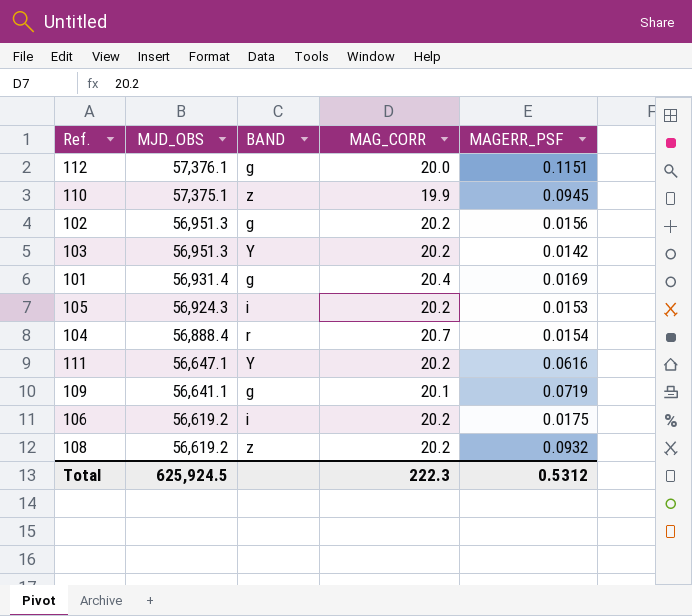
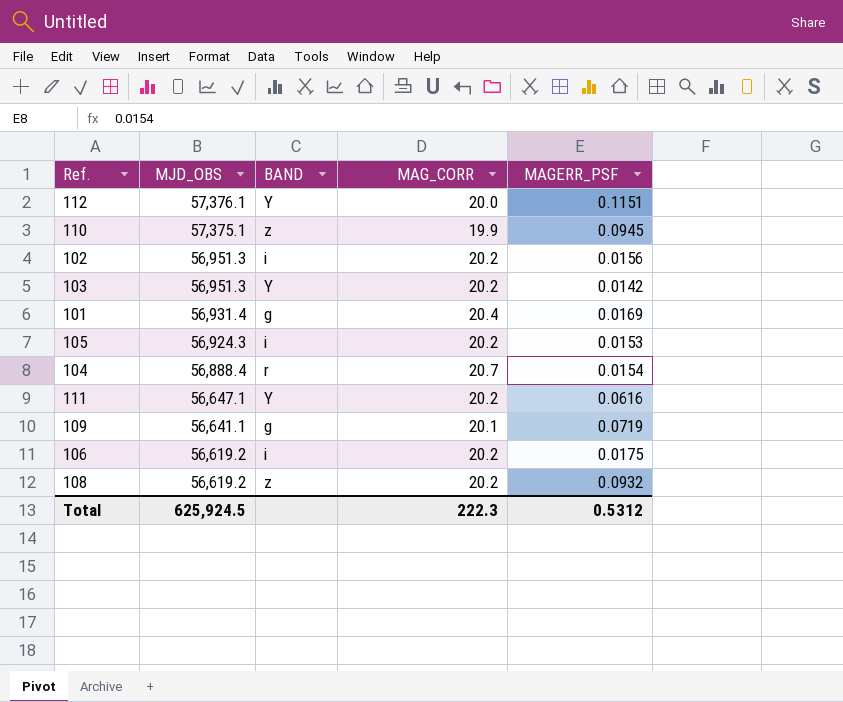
112 | BAND: g -> Y
102 | BAND: g -> i

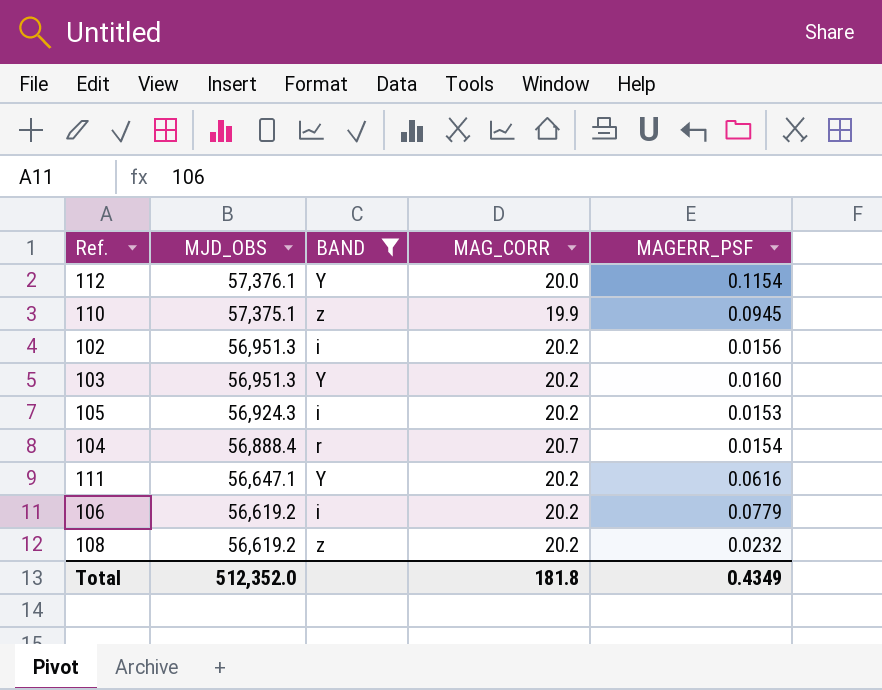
filter: none -> BAND != g
112 | MAGERR_PSF: 0.1151 -> 0.1154
103 | MAGERR_PSF: 0.0142 -> 0.0160
106 | MAGERR_PSF: 0.0175 -> 0.0779
108 | MAGERR_PSF: 0.0932 -> 0.0232
Total | MJD_OBS: 625,924.5 -> 512,352.0
Total | MAG_CORR: 222.3 -> 181.8
Total | MAGERR_PSF: 0.5312 -> 0.4349

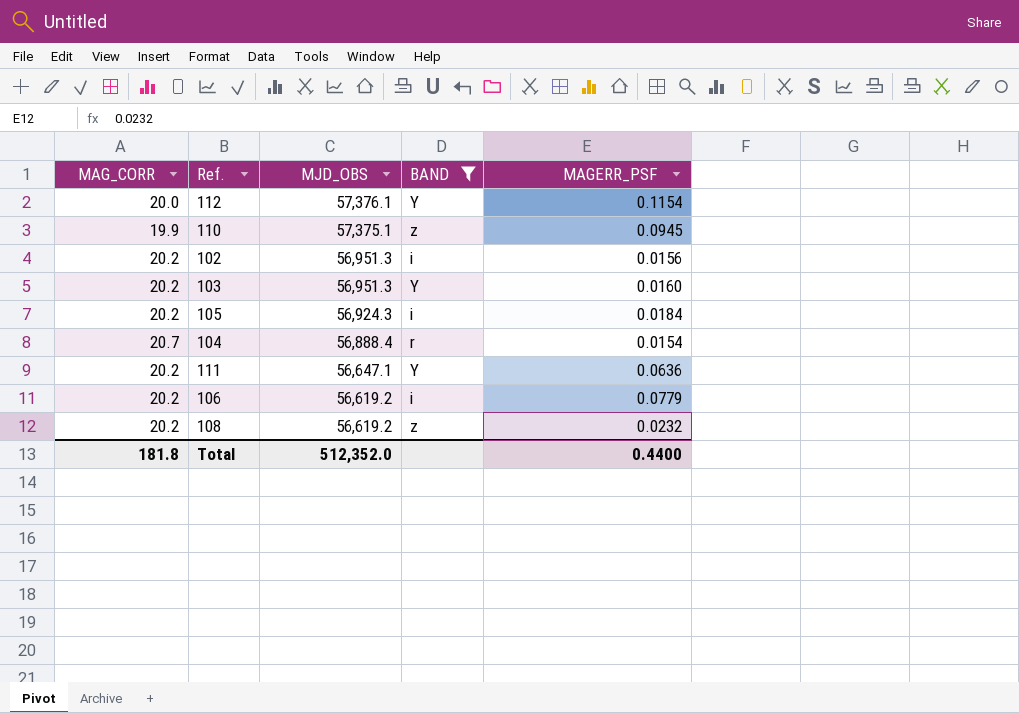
column MAG_CORR | position: 4 -> 1
105 | MAGERR_PSF: 0.0153 -> 0.0184
111 | MAGERR_PSF: 0.0616 -> 0.0636
Total | MAGERR_PSF: 0.4349 -> 0.4400

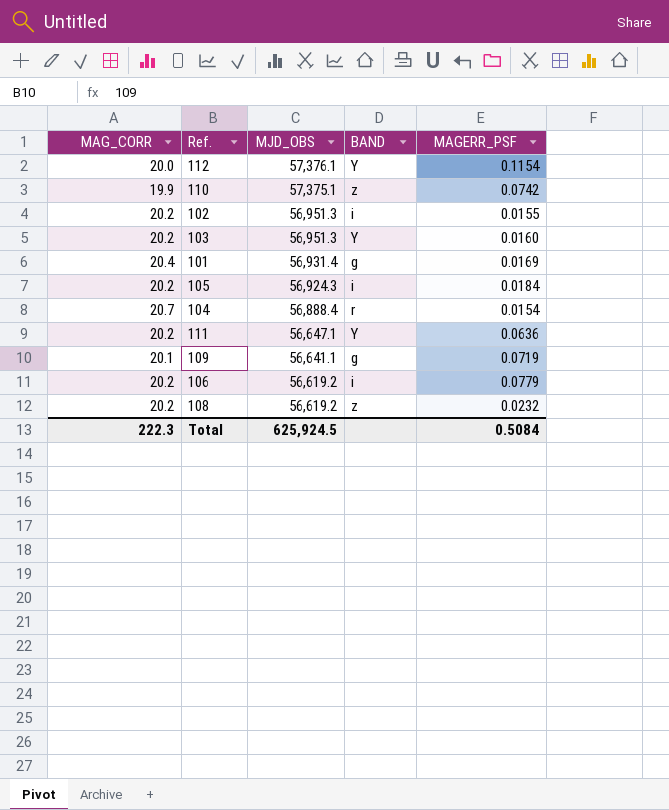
filter: BAND != g -> none
110 | MAGERR_PSF: 0.0945 -> 0.0742
102 | MAGERR_PSF: 0.0156 -> 0.0155
Total | MAG_CORR: 181.8 -> 222.3
Total | MJD_OBS: 512,352.0 -> 625,924.5
Total | MAGERR_PSF: 0.4400 -> 0.5084

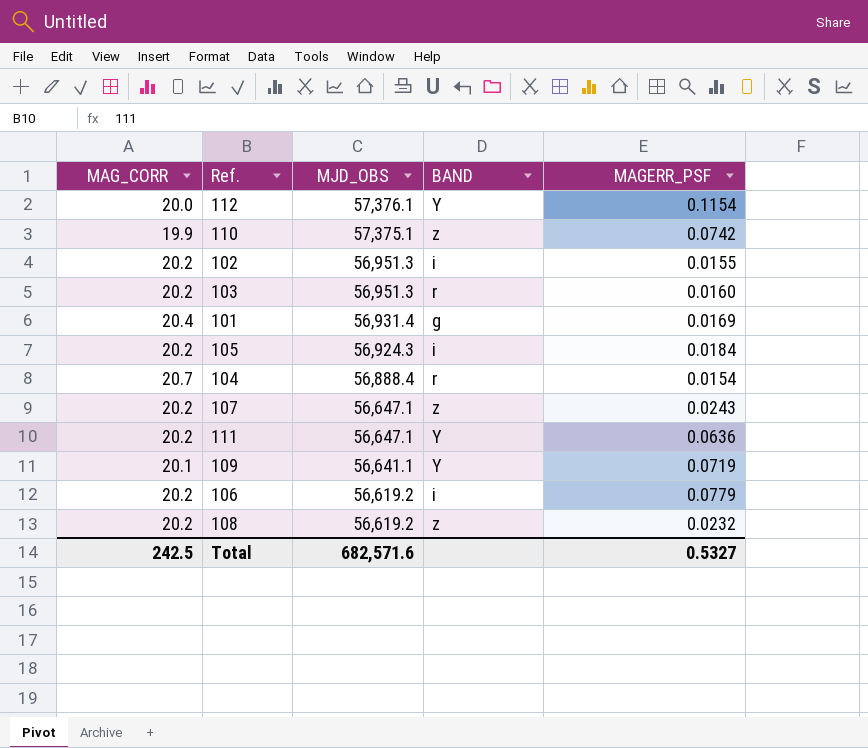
103 | BAND: Y -> r
row 107: none -> 20.2 | 56,647.1 | z | 0.0243
109 | BAND: g -> Y
Total | MAG_CORR: 222.3 -> 242.5
Total | MJD_OBS: 625,924.5 -> 682,571.6
Total | MAGERR_PSF: 0.5084 -> 0.5327

